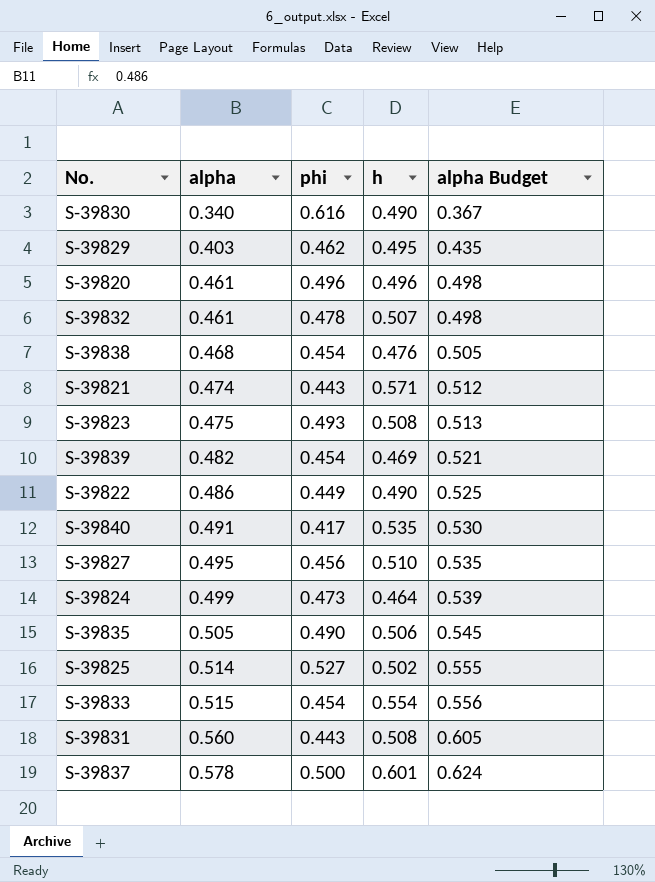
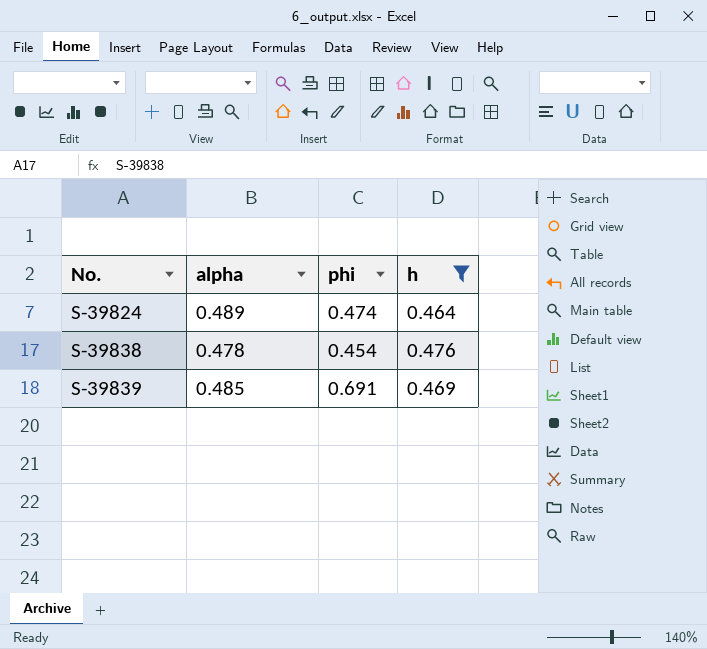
filter: none -> h <= 0.476
row order: alpha ascending -> No. ascending
column alpha Budget | formula: [alpha] * 1.08 -> none
S-39824 | alpha: 0.499 -> 0.489
S-39824 | phi: 0.473 -> 0.474
S-39838 | alpha: 0.468 -> 0.478
S-39839 | alpha: 0.482 -> 0.485
S-39839 | phi: 0.454 -> 0.691

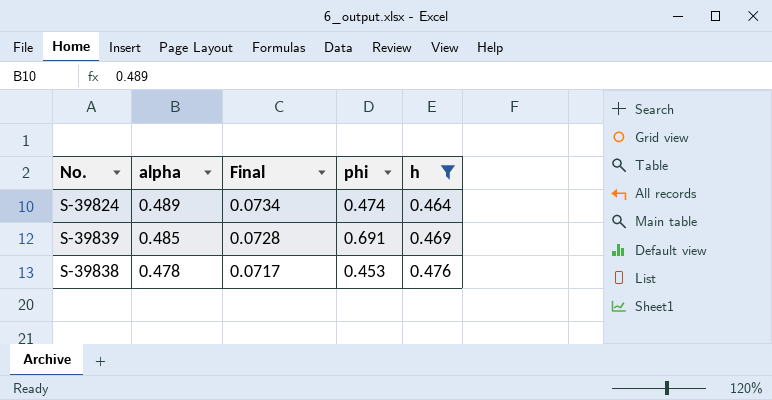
row order: No. ascending -> alpha descending
column Final | formula: none -> [alpha] * 0.15
S-39838 | phi: 0.454 -> 0.453

